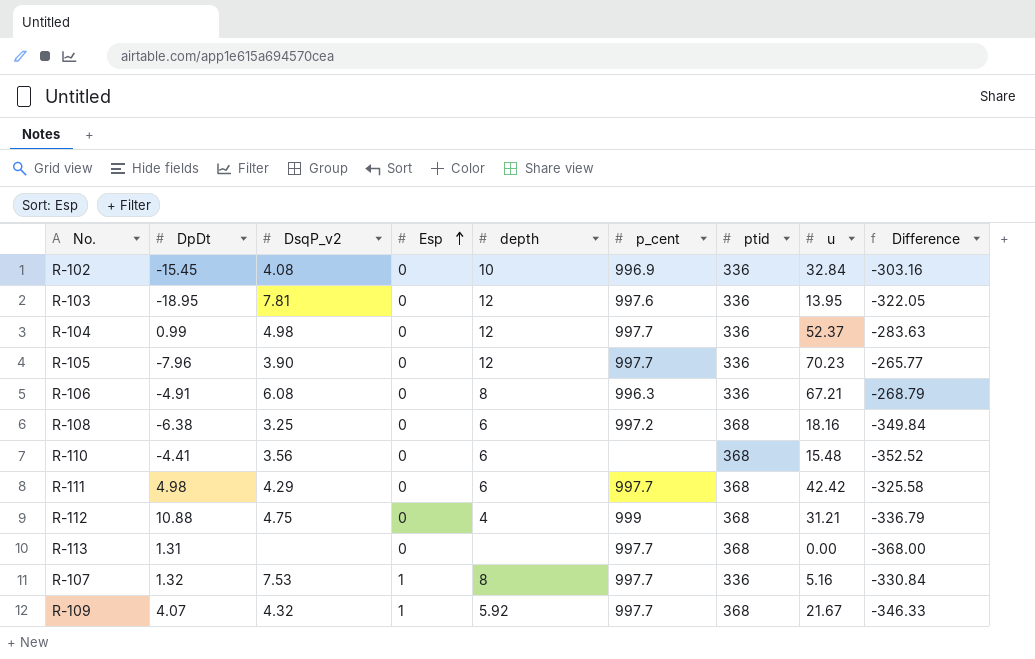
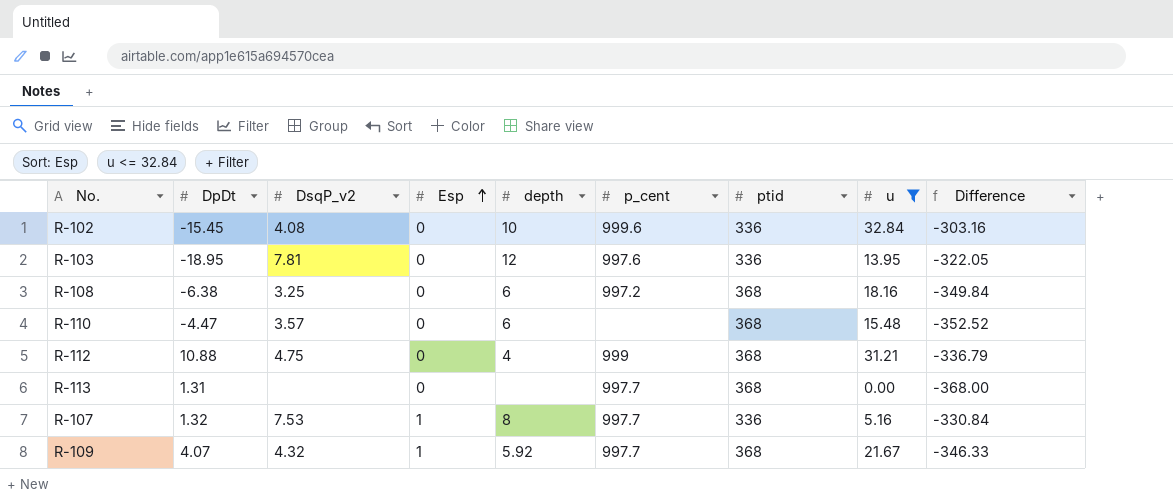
filter: none -> u <= 32.84
R-102 | p_cent: 996.9 -> 999.6
R-110 | DpDt: -4.41 -> -4.47
R-110 | DsqP_v2: 3.56 -> 3.57

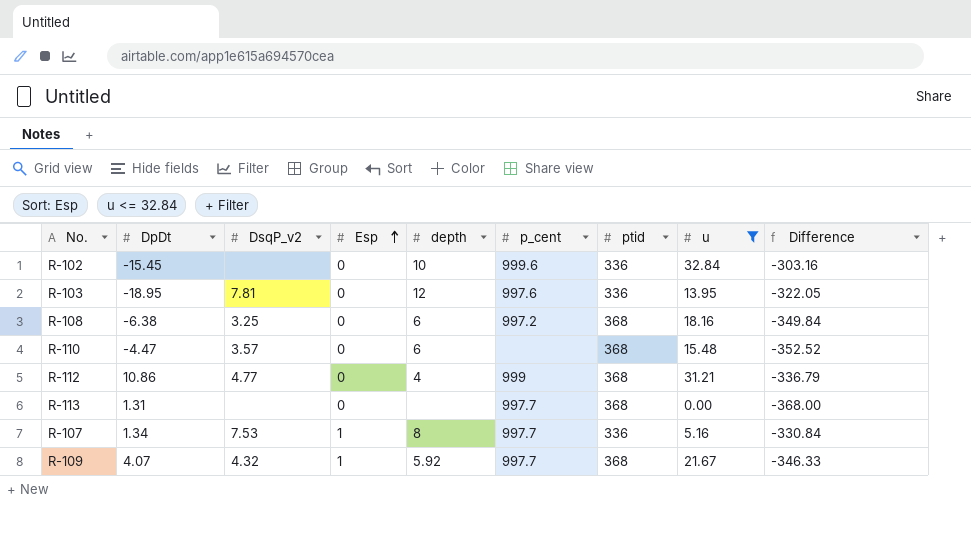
R-102 | DsqP_v2: 4.08 -> none
R-112 | DpDt: 10.88 -> 10.86
R-112 | DsqP_v2: 4.75 -> 4.77
R-107 | DpDt: 1.32 -> 1.34

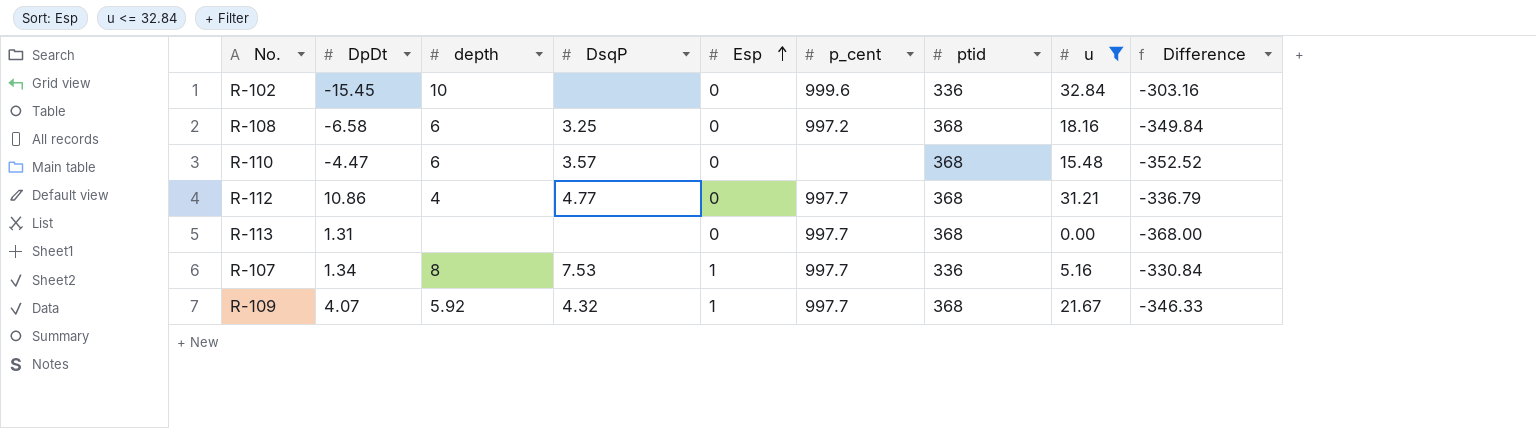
column depth | position: 5 -> 3
column name: DsqP_v2 -> DsqP
row R-103: -18.95 | 7.81 | 0 | 12 | 997.6 | 336 | 13.95 | -322.05 -> none
R-108 | DpDt: -6.38 -> -6.58
R-112 | p_cent: 999 -> 997.7

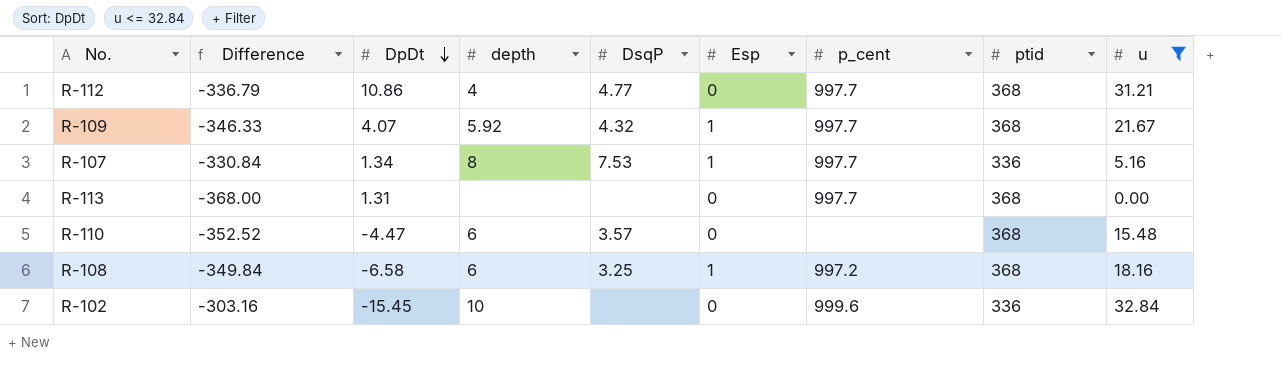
row order: Esp ascending -> DpDt descending
column Difference | position: 9 -> 2
R-108 | Esp: 0 -> 1

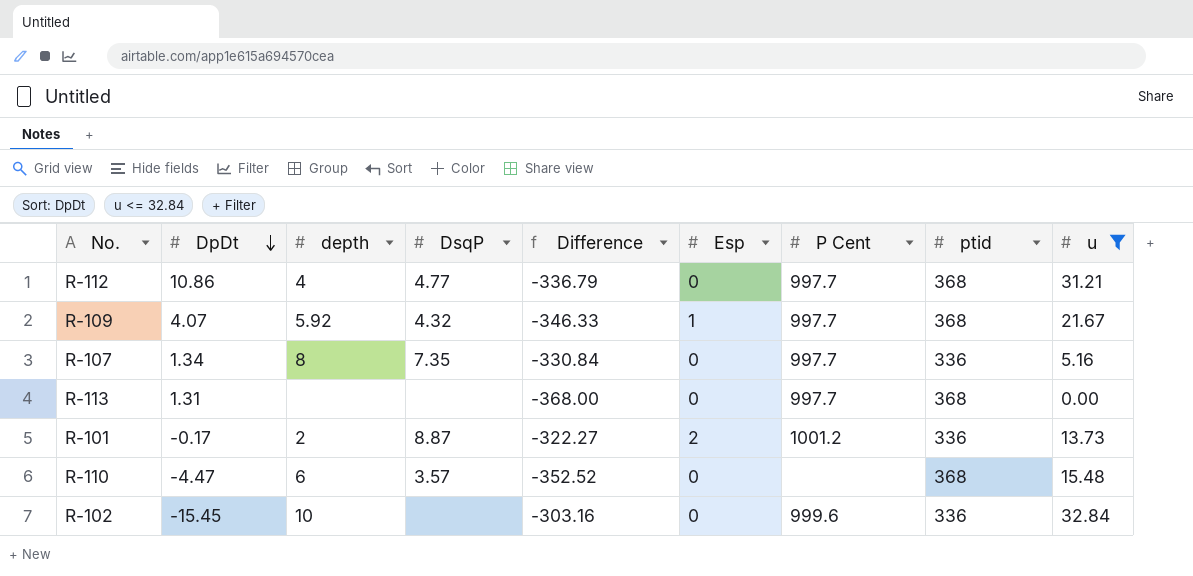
column Difference | position: 2 -> 5
column name: p_cent -> P Cent
row R-108: -349.84 | -6.58 | 6 | 3.25 | 1 | 997.2 | 368 | 18.16 -> none
R-107 | DsqP: 7.53 -> 7.35
R-107 | Esp: 1 -> 0
row R-101: none -> -0.17 | 2 | 8.87 | -322.27 | 2 | 1001.2 | 336 | 13.73

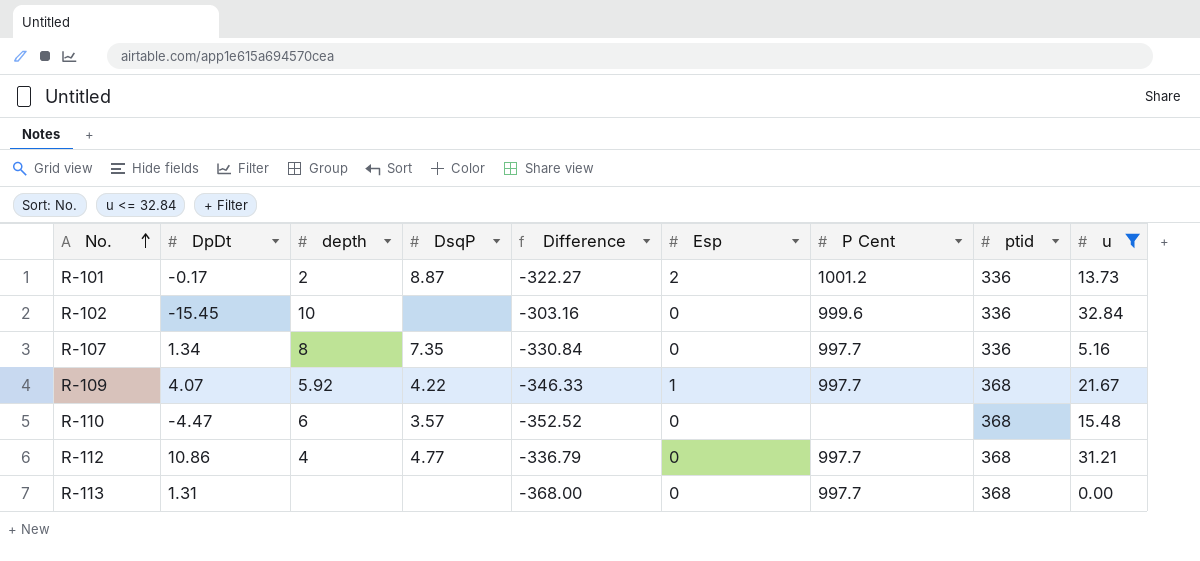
row order: DpDt descending -> No. ascending
R-109 | DsqP: 4.32 -> 4.22

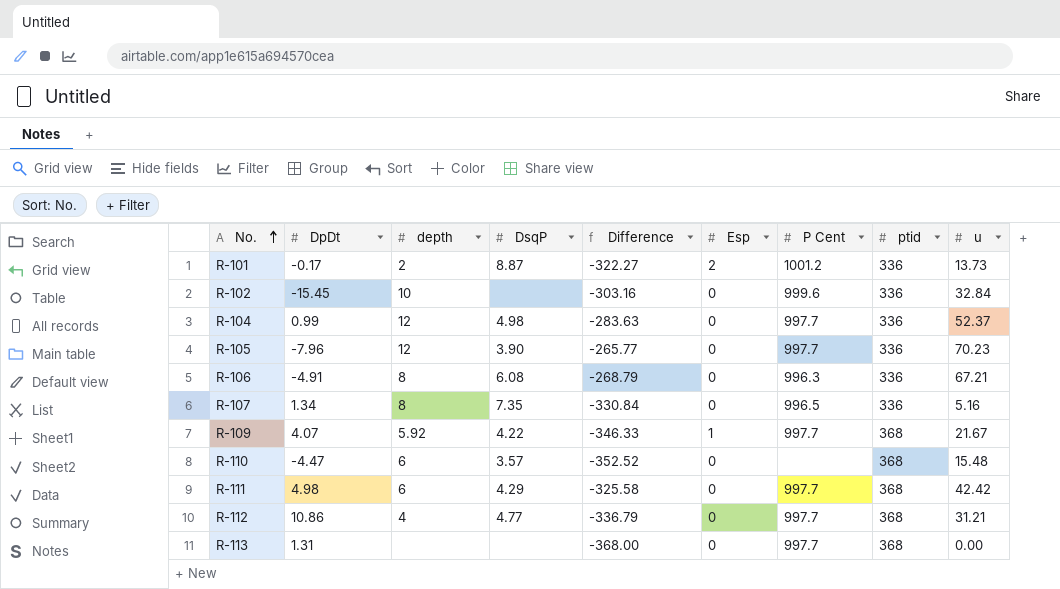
filter: u <= 32.84 -> none
R-107 | P Cent: 997.7 -> 996.5

